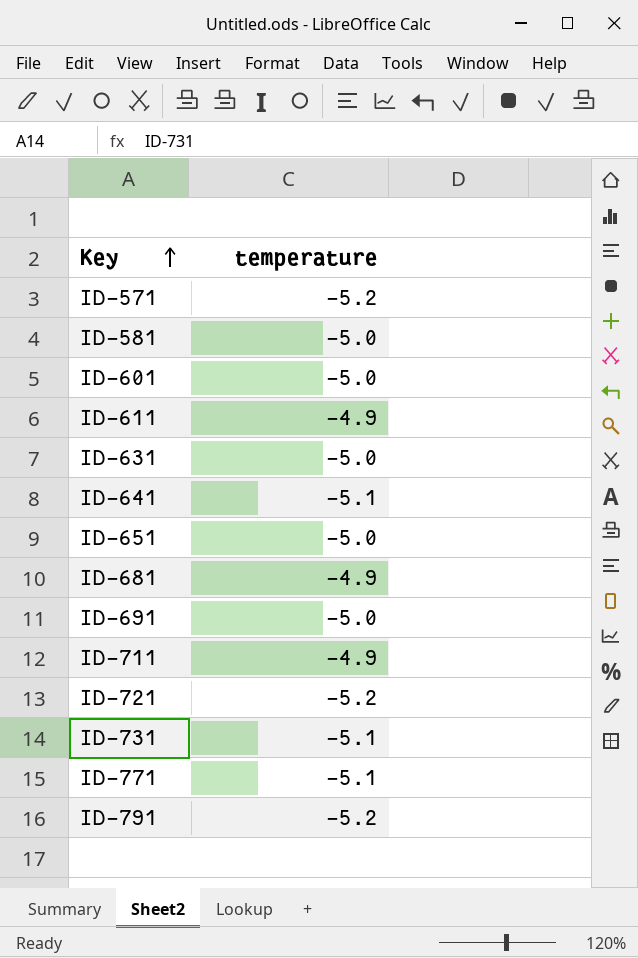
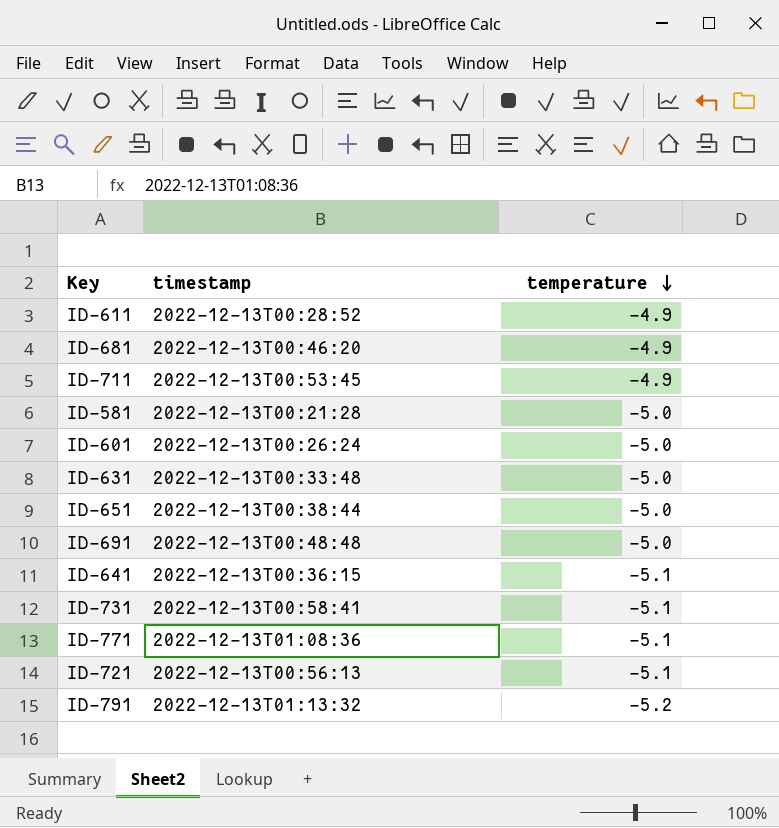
row order: Key ascending -> temperature descending
column timestamp | position: none -> 2
row ID-571: -5.2 -> none
ID-721 | temperature: -5.2 -> -5.1

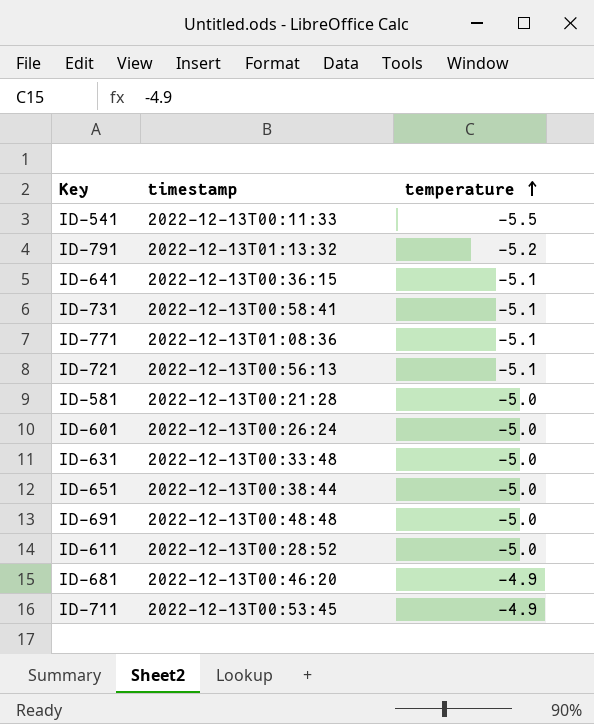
row order: temperature descending -> temperature ascending
row ID-541: none -> 2022-12-13T00:11:33 | -5.5
ID-611 | temperature: -4.9 -> -5.0

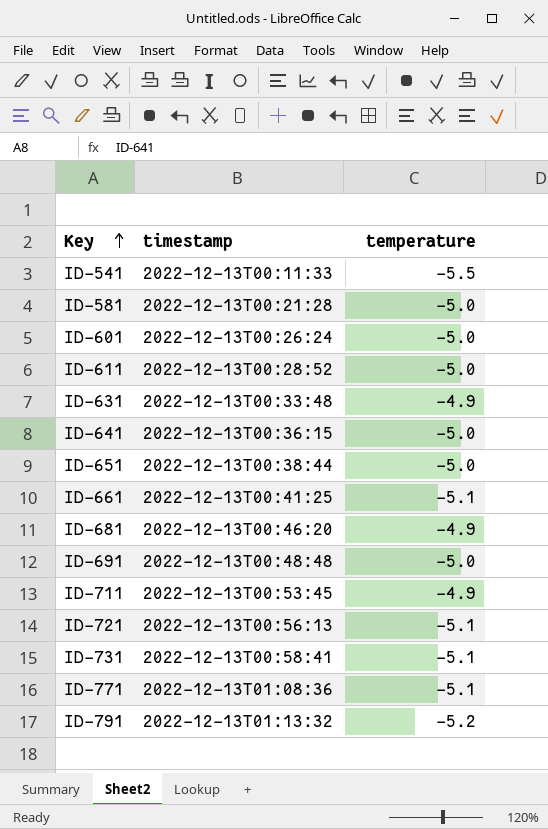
row order: temperature ascending -> Key ascending
ID-631 | temperature: -5.0 -> -4.9
ID-641 | temperature: -5.1 -> -5.0
row ID-661: none -> 2022-12-13T00:41:25 | -5.1

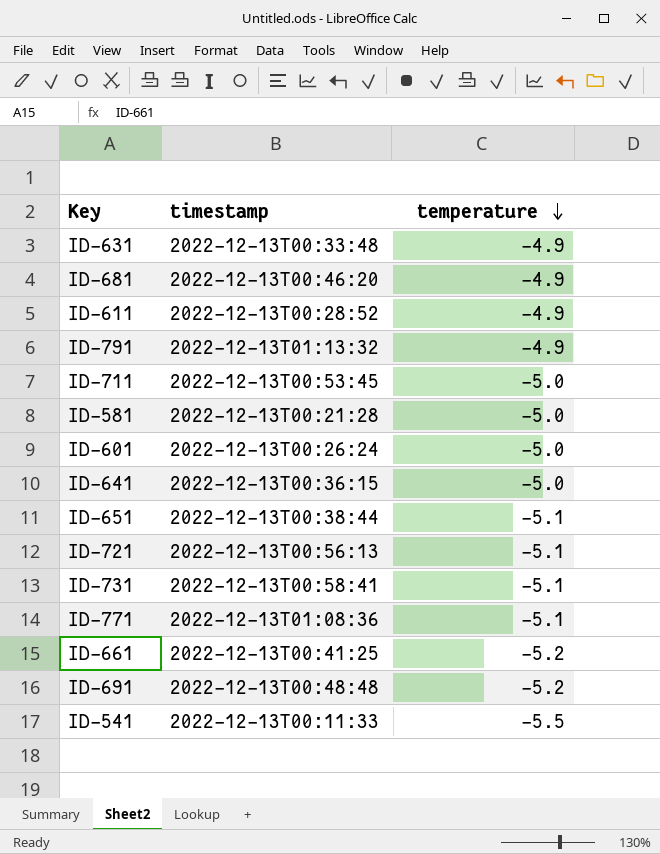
row order: Key ascending -> temperature descending
ID-611 | temperature: -5.0 -> -4.9
ID-791 | temperature: -5.2 -> -4.9
ID-711 | temperature: -4.9 -> -5.0
ID-651 | temperature: -5.0 -> -5.1
ID-661 | temperature: -5.1 -> -5.2
ID-691 | temperature: -5.0 -> -5.2

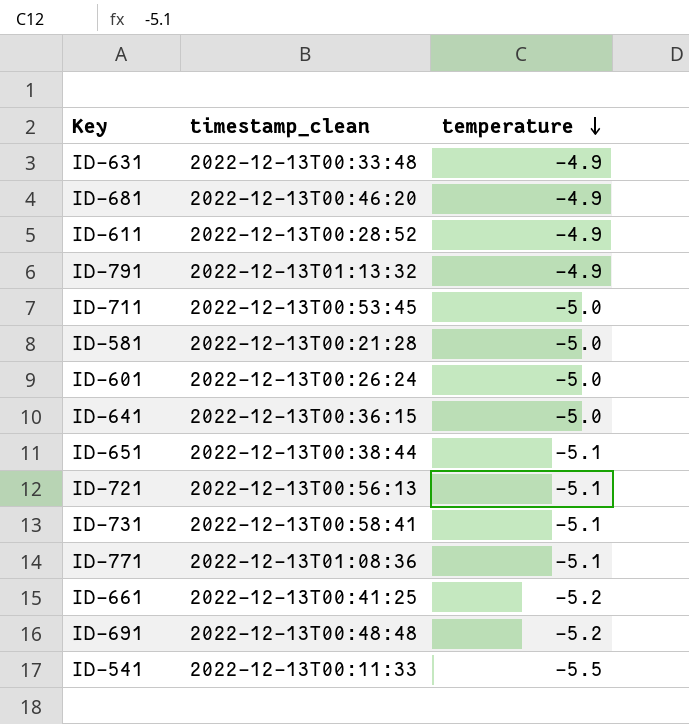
column name: timestamp -> timestamp_clean

